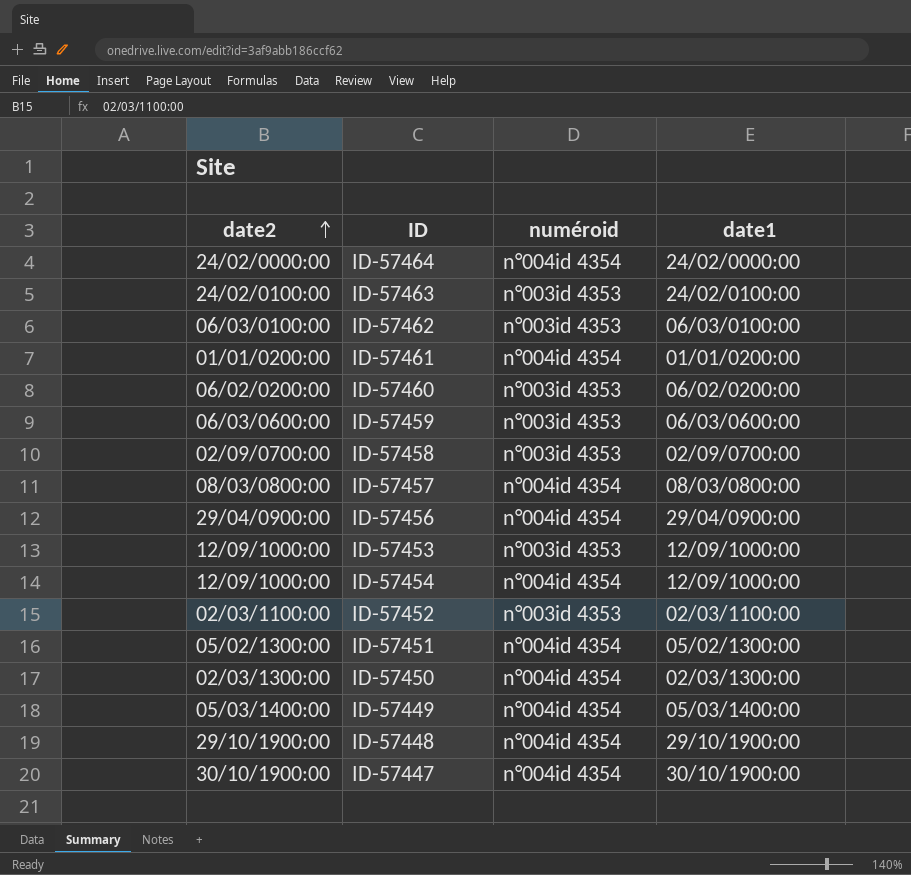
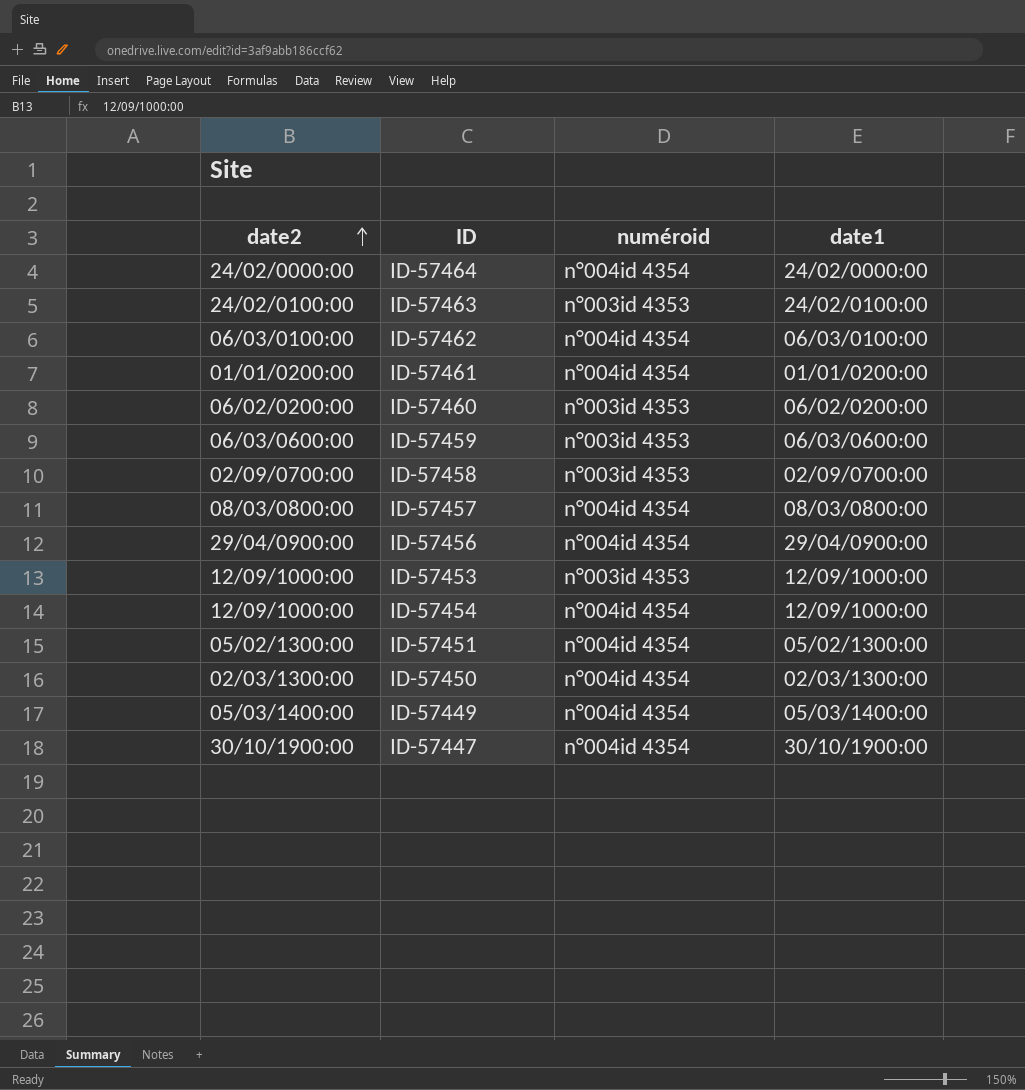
row ID-57452: 02/03/1100:00 | n°003id 4353 | 02/03/1100:00 -> none
row ID-57448: 29/10/1900:00 | n°004id 4354 | 29/10/1900:00 -> none
ID-57462 | numéroid: n°003id 4353 -> n°004id 4354

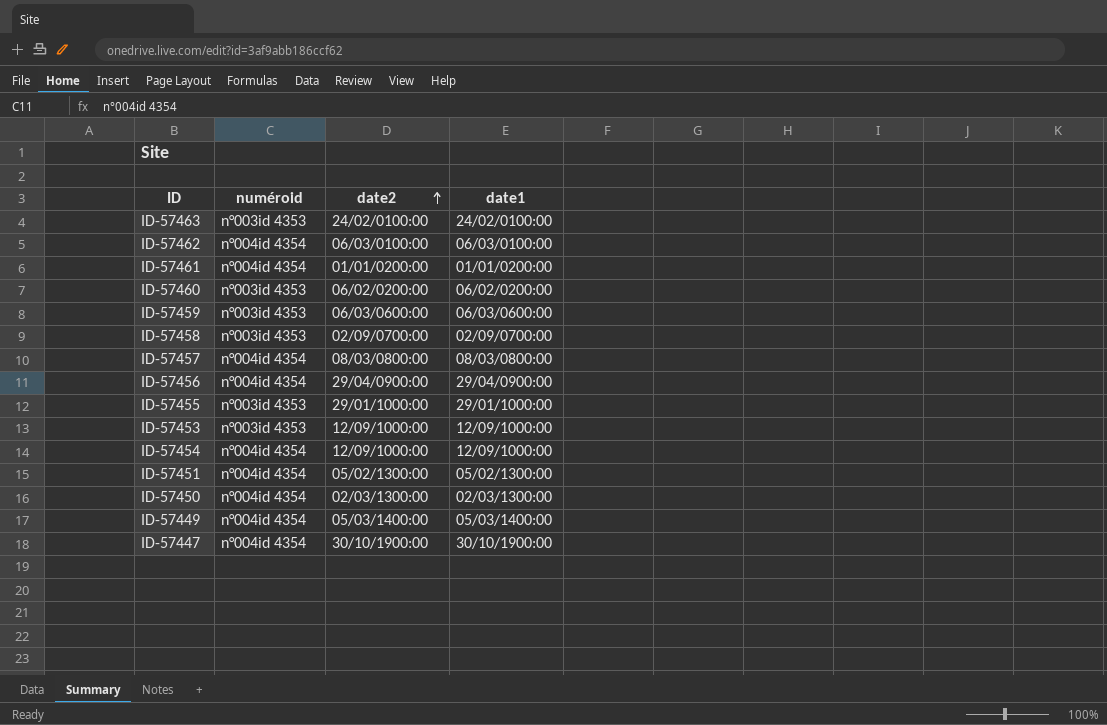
column date2 | position: 1 -> 3
row ID-57464: 24/02/0000:00 | n°004id 4354 | 24/02/0000:00 -> none
row ID-57455: none -> n°003id 4353 | 29/01/1000:00 | 29/01/1000:00

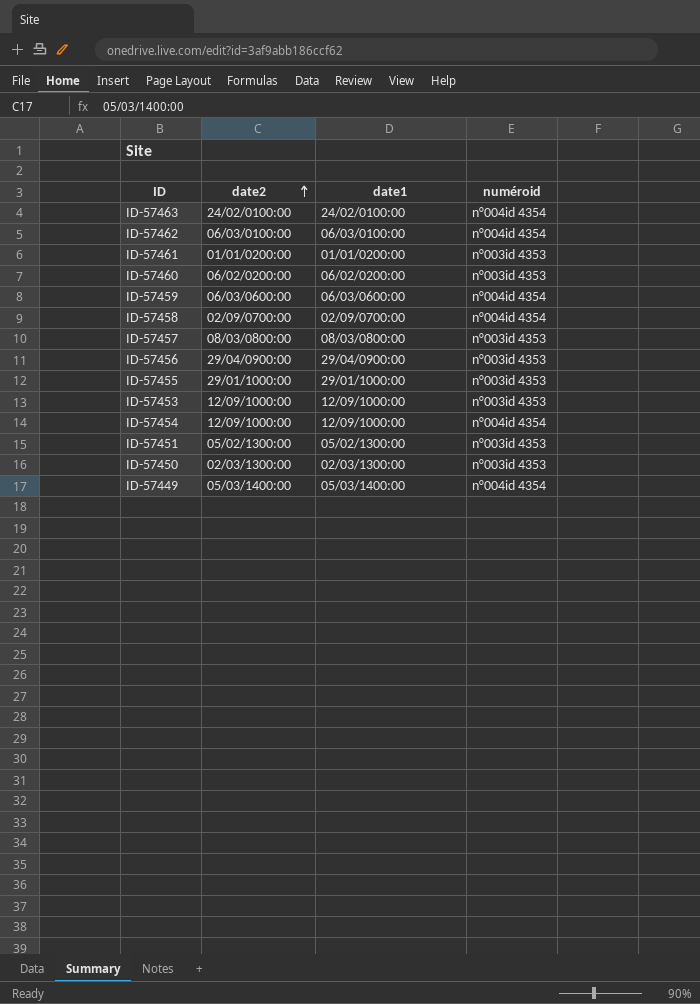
column numéroid | position: 2 -> 4
row ID-57447: n°004id 4354 | 30/10/1900:00 | 30/10/1900:00 -> none
ID-57463 | numéroid: n°003id 4353 -> n°004id 4354
ID-57461 | numéroid: n°004id 4354 -> n°003id 4353
ID-57459 | numéroid: n°003id 4353 -> n°004id 4354
ID-57458 | numéroid: n°003id 4353 -> n°004id 4354
ID-57457 | numéroid: n°004id 4354 -> n°003id 4353
ID-57456 | numéroid: n°004id 4354 -> n°003id 4353
ID-57451 | numéroid: n°004id 4354 -> n°003id 4353
ID-57450 | numéroid: n°004id 4354 -> n°003id 4353

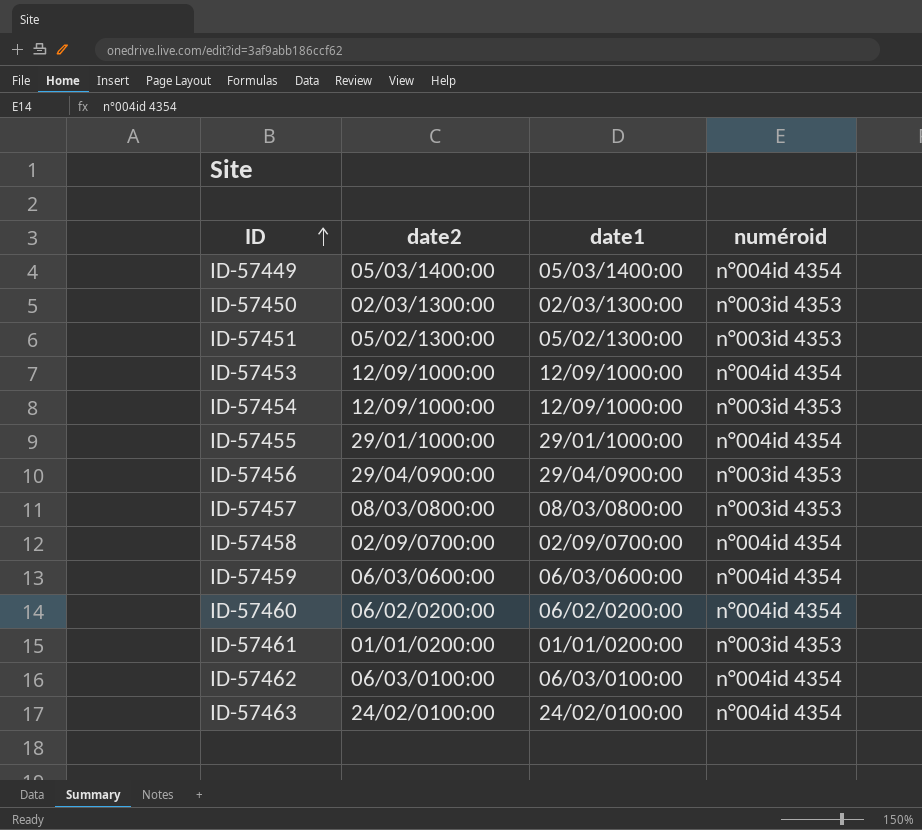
row order: date2 ascending -> ID ascending
ID-57453 | numéroid: n°003id 4353 -> n°004id 4354
ID-57454 | numéroid: n°004id 4354 -> n°003id 4353
ID-57455 | numéroid: n°003id 4353 -> n°004id 4354
ID-57460 | numéroid: n°003id 4353 -> n°004id 4354

